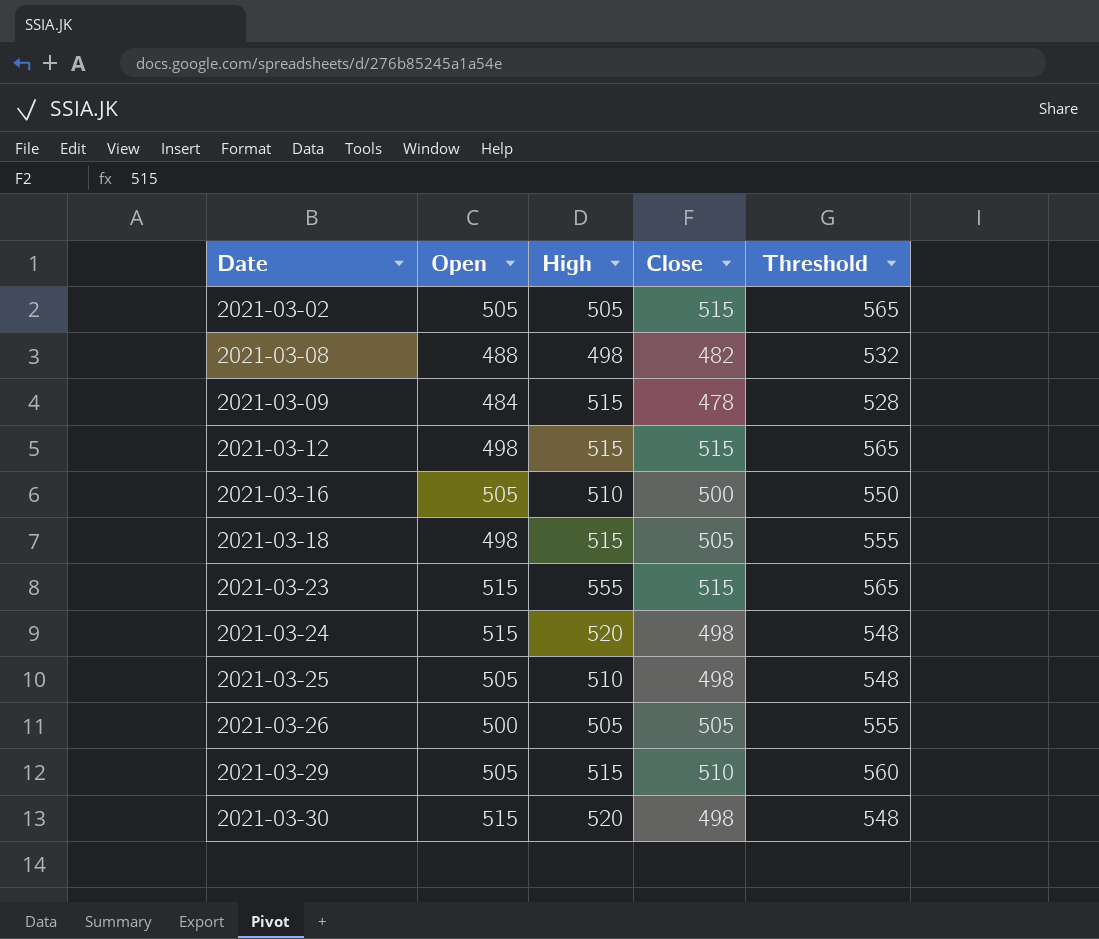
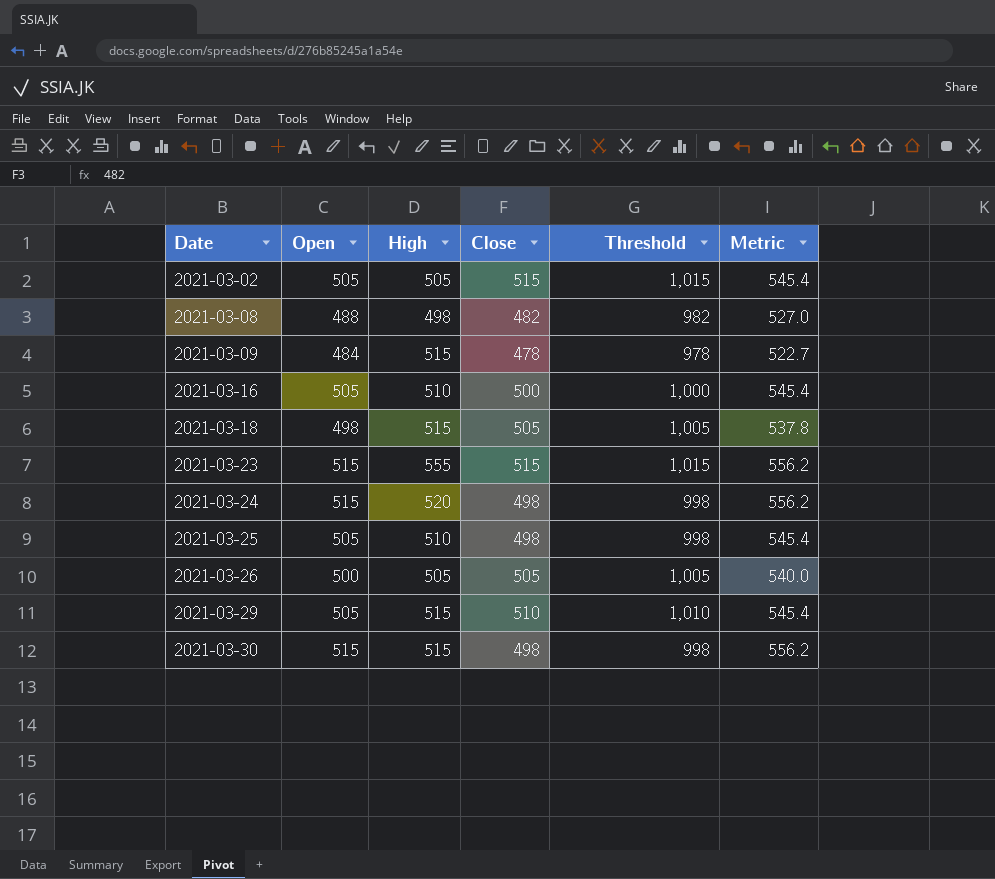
column Threshold | formula: [Close] + 50 -> [Close] + 500
column Metric | formula: none -> [Open] * 1.08
row 2021-03-12: 498 | 515 | 515 | 565 -> none
2021-03-30 | High: 520 -> 515

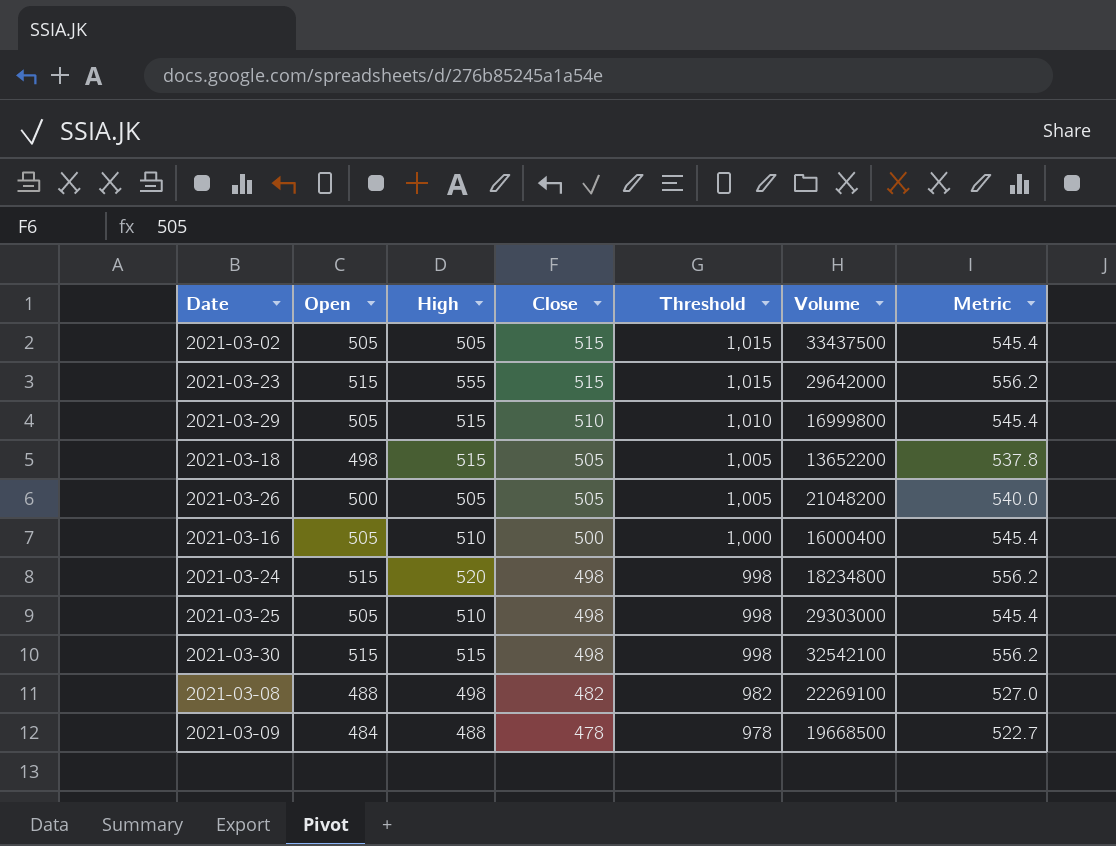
row order: Date ascending -> Close descending
column Volume | position: none -> 6
2021-03-09 | High: 515 -> 488

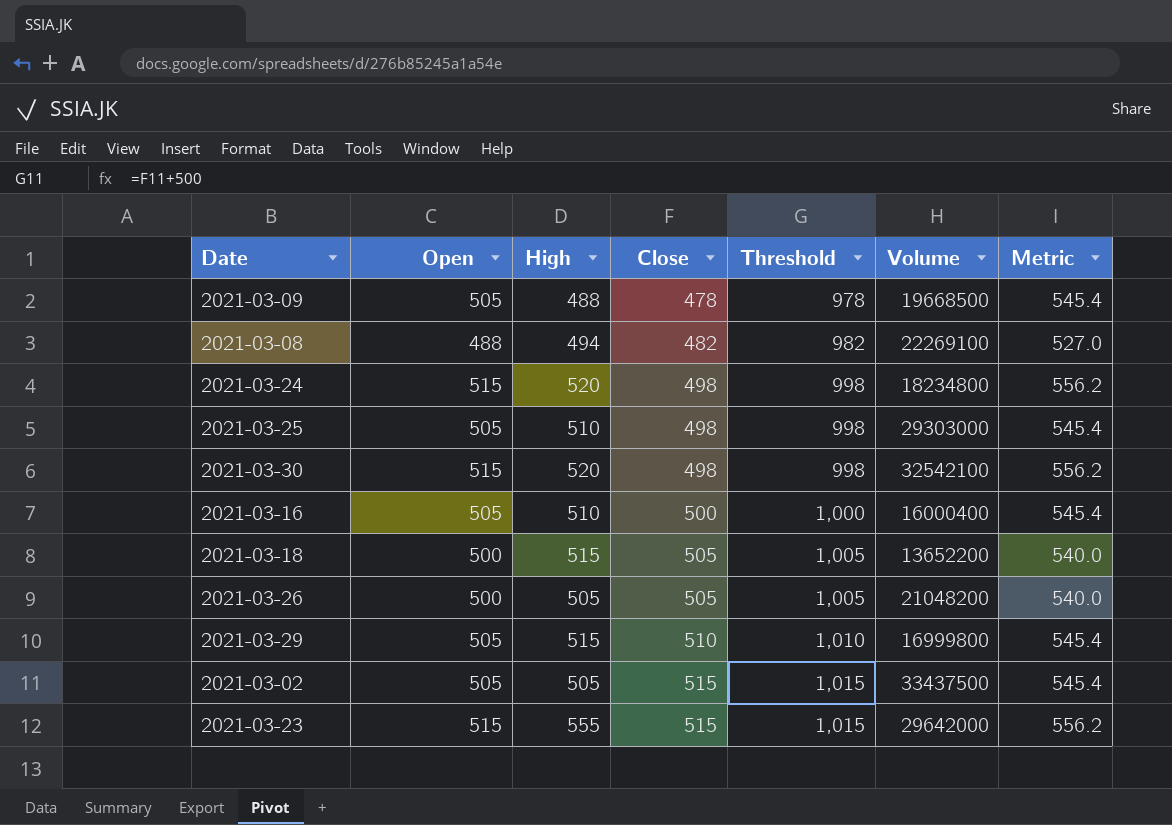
row order: Close descending -> Close ascending
2021-03-09 | Open: 484 -> 505
2021-03-09 | Metric: 522.7 -> 545.4
2021-03-08 | High: 498 -> 494
2021-03-30 | High: 515 -> 520
2021-03-18 | Open: 498 -> 500
2021-03-18 | Metric: 537.8 -> 540.0

